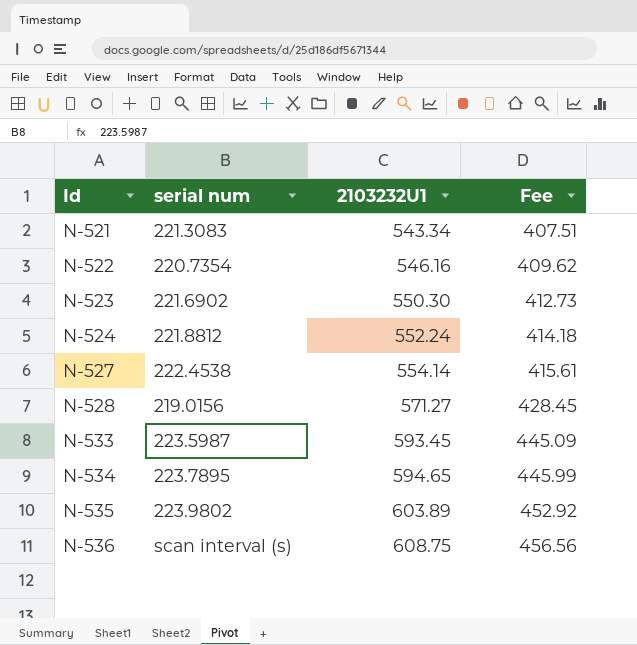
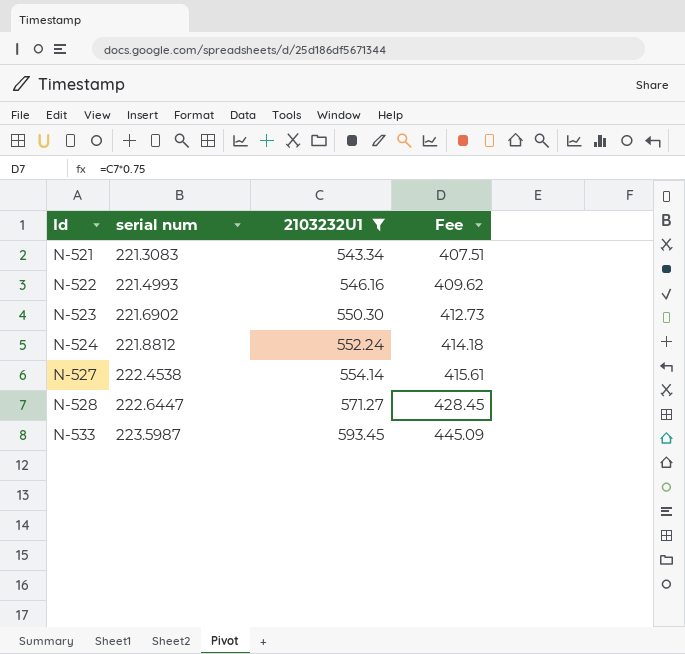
filter: none -> 2103232U1 <= 593.45
N-522 | serial num: 220.7354 -> 221.4993
N-528 | serial num: 219.0156 -> 222.6447

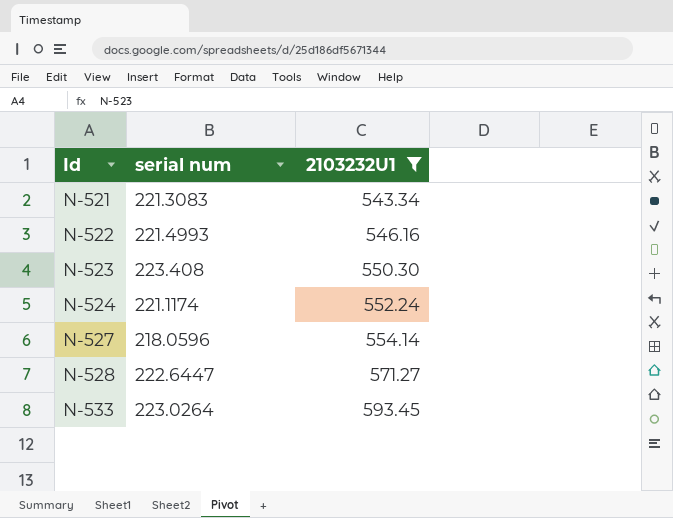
column Fee | formula: [2103232U1] * 0.75 -> none
N-523 | serial num: 221.6902 -> 223.408
N-524 | serial num: 221.8812 -> 221.1174
N-527 | serial num: 222.4538 -> 218.0596
N-533 | serial num: 223.5987 -> 223.0264

